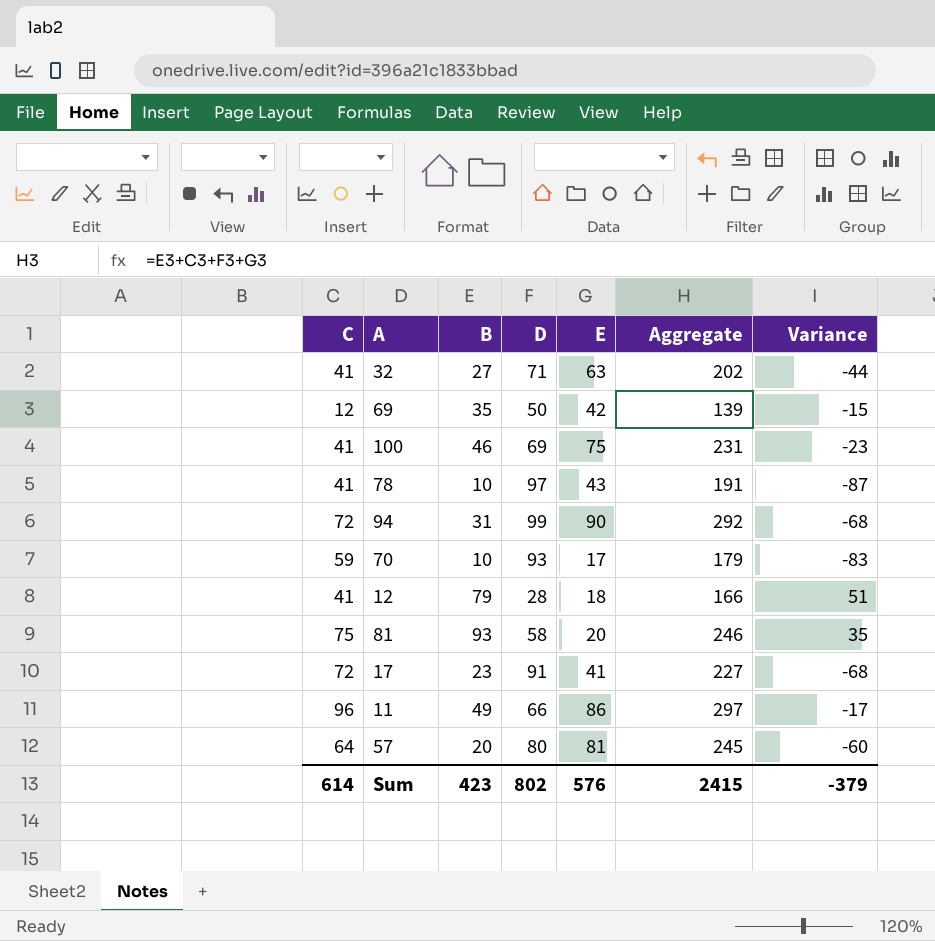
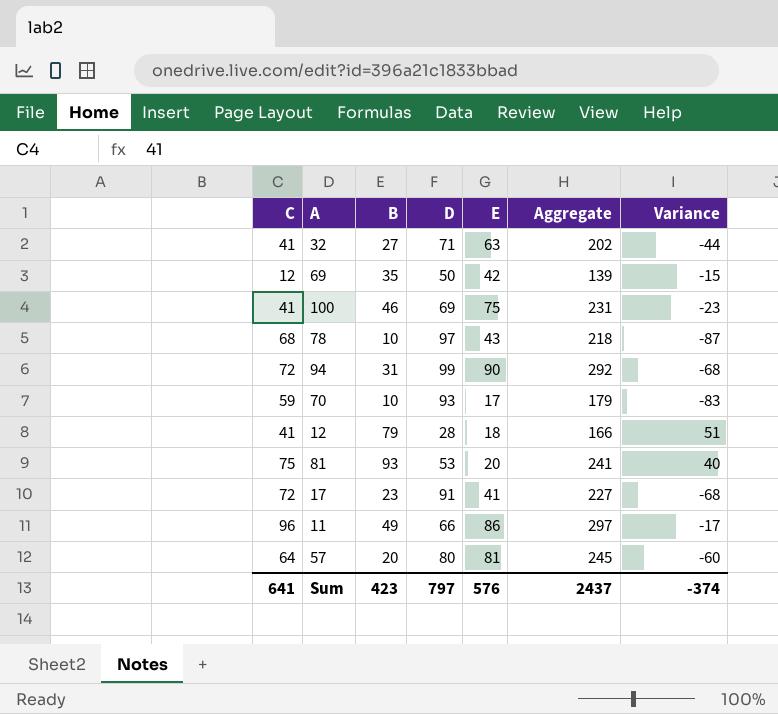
78 | C: 41 -> 68
78 | Aggregate: 191 -> 218
81 | D: 58 -> 53
81 | Aggregate: 246 -> 241
81 | Variance: 35 -> 40
Sum | C: 614 -> 641
Sum | D: 802 -> 797
Sum | Aggregate: 2415 -> 2437
Sum | Variance: -379 -> -374

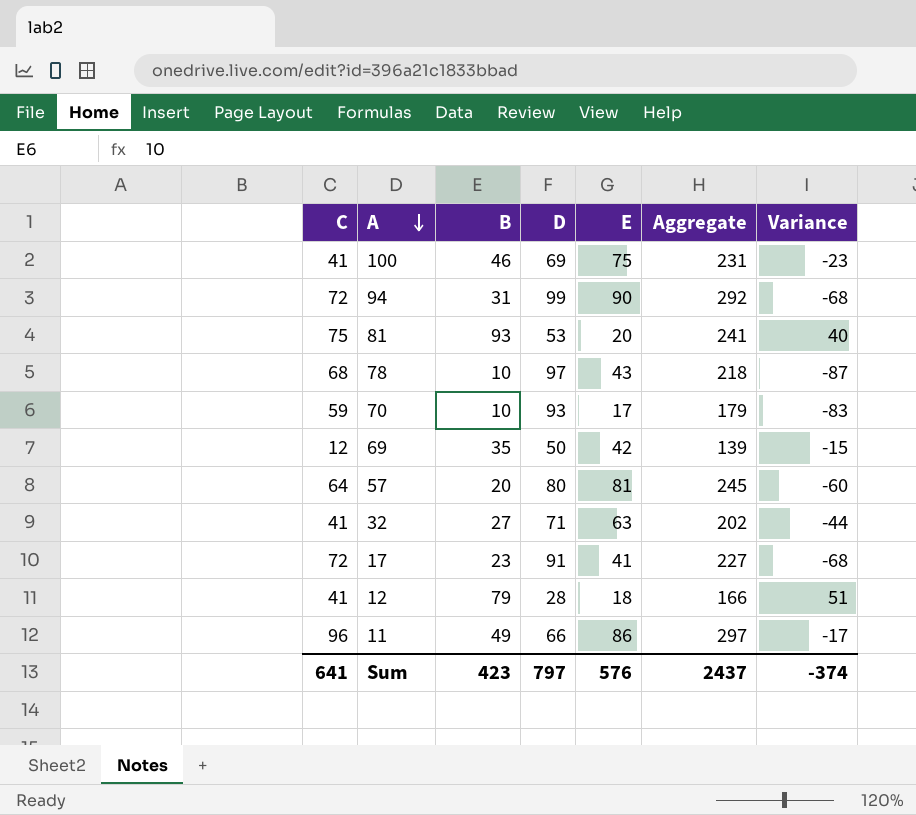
row order: none -> A descending

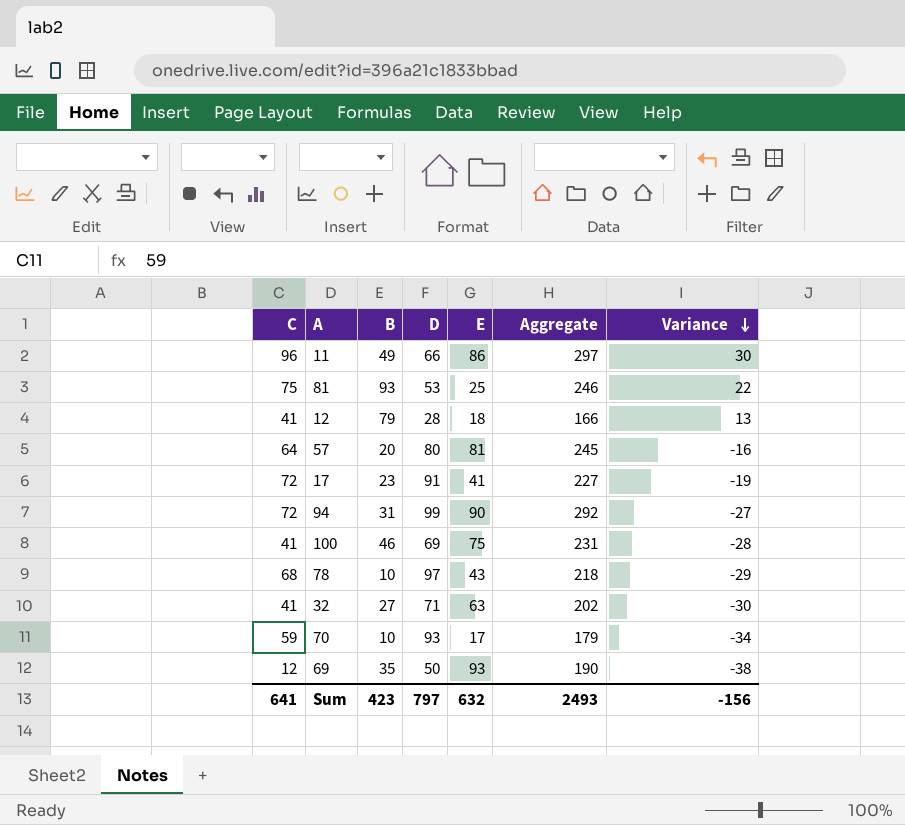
row order: A descending -> Variance descending
column Variance | formula: [B] - [D] -> [C] - [D]
81 | E: 20 -> 25
81 | Aggregate: 241 -> 246
69 | E: 42 -> 93
69 | Aggregate: 139 -> 190
Sum | E: 576 -> 632
Sum | Aggregate: 2437 -> 2493
Sum | Variance: -374 -> -156

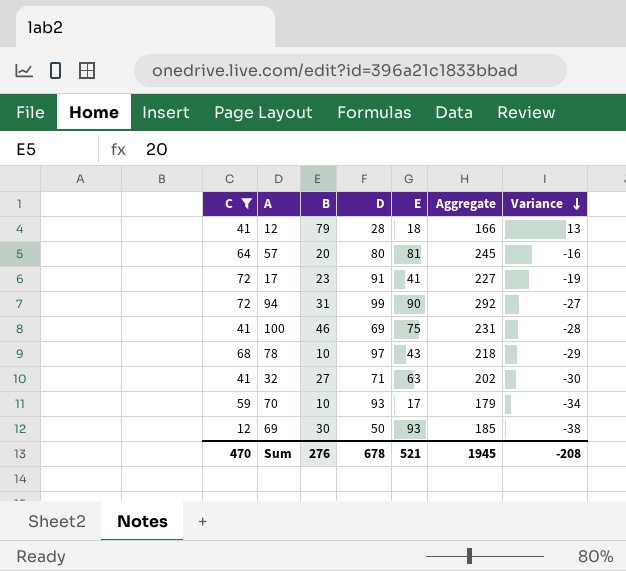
filter: none -> C <= 72
69 | B: 35 -> 30
69 | Aggregate: 190 -> 185
Sum | C: 641 -> 470
Sum | B: 423 -> 276
Sum | D: 797 -> 678
Sum | E: 632 -> 521
Sum | Aggregate: 2493 -> 1945
Sum | Variance: -156 -> -208

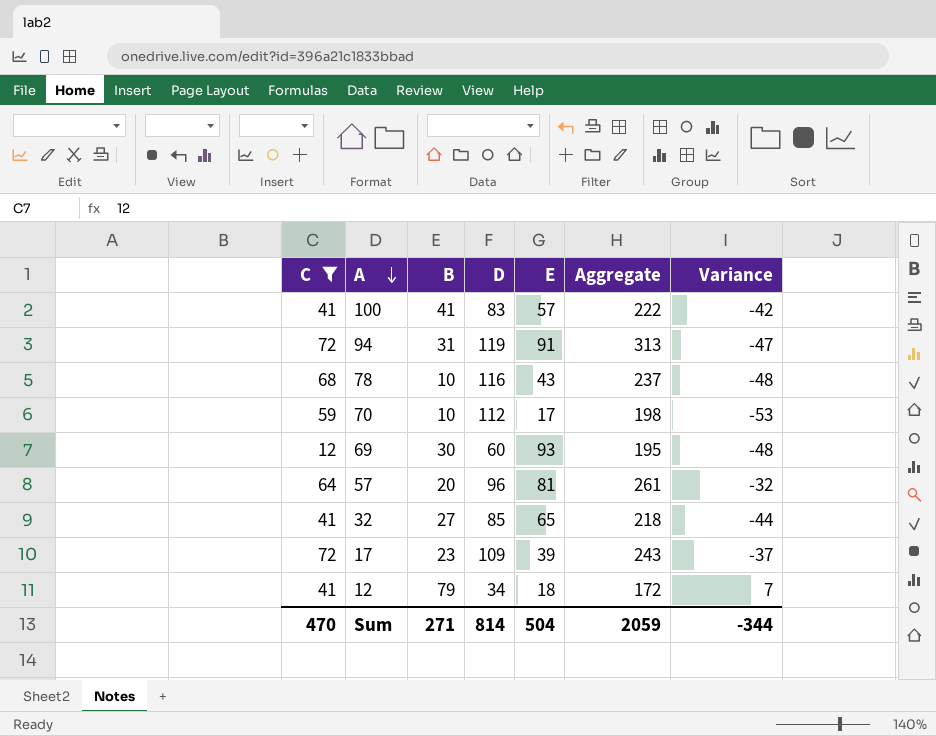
row order: Variance descending -> A descending
100 | B: 46 -> 41
100 | D: 69 -> 83
100 | E: 75 -> 57
100 | Aggregate: 231 -> 222
100 | Variance: -28 -> -42
94 | D: 99 -> 119
94 | E: 90 -> 91
94 | Aggregate: 292 -> 313
94 | Variance: -27 -> -47
78 | D: 97 -> 116
78 | Aggregate: 218 -> 237
78 | Variance: -29 -> -48
70 | D: 93 -> 112
70 | Aggregate: 179 -> 198
70 | Variance: -34 -> -53
69 | D: 50 -> 60
69 | Aggregate: 185 -> 195
69 | Variance: -38 -> -48
57 | D: 80 -> 96
57 | Aggregate: 245 -> 261
57 | Variance: -16 -> -32
32 | D: 71 -> 85
32 | E: 63 -> 65
32 | Aggregate: 202 -> 218
32 | Variance: -30 -> -44
17 | D: 91 -> 109
17 | E: 41 -> 39
17 | Aggregate: 227 -> 243
17 | Variance: -19 -> -37
12 | D: 28 -> 34
12 | Aggregate: 166 -> 172
12 | Variance: 13 -> 7
Sum | B: 276 -> 271
Sum | D: 678 -> 814
Sum | E: 521 -> 504
Sum | Aggregate: 1945 -> 2059
Sum | Variance: -208 -> -344

